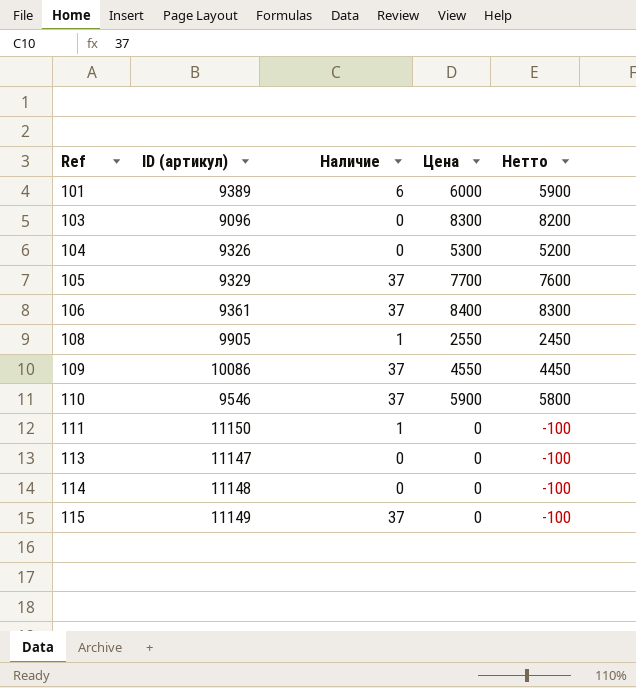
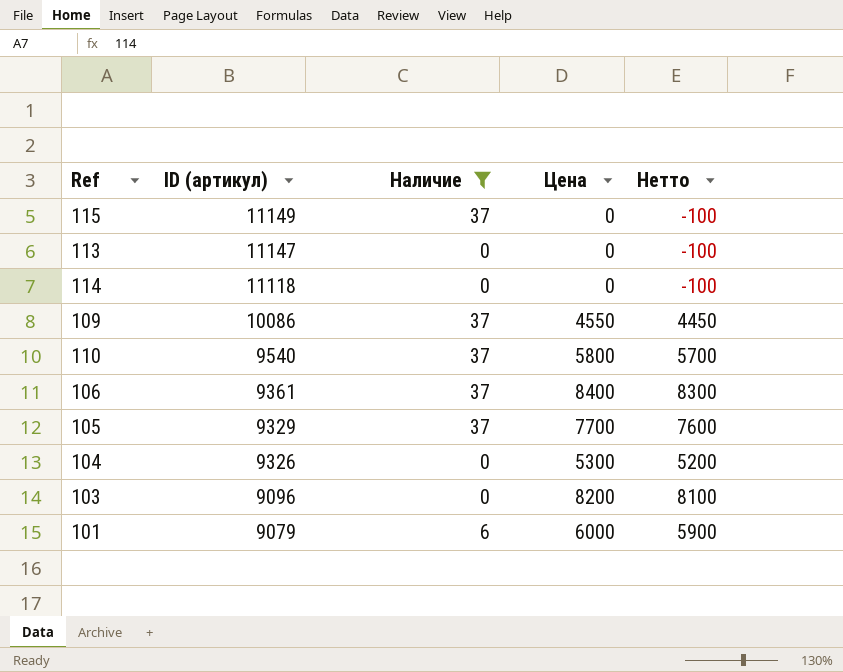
filter: none -> Наличие != 1
row order: Ref ascending -> ID (артикул) descending
114 | ID (артикул): 11148 -> 11118
110 | ID (артикул): 9546 -> 9540
110 | Цена: 5900 -> 5800
110 | Нетто: 5800 -> 5700
103 | Цена: 8300 -> 8200
103 | Нетто: 8200 -> 8100
101 | ID (артикул): 9389 -> 9079

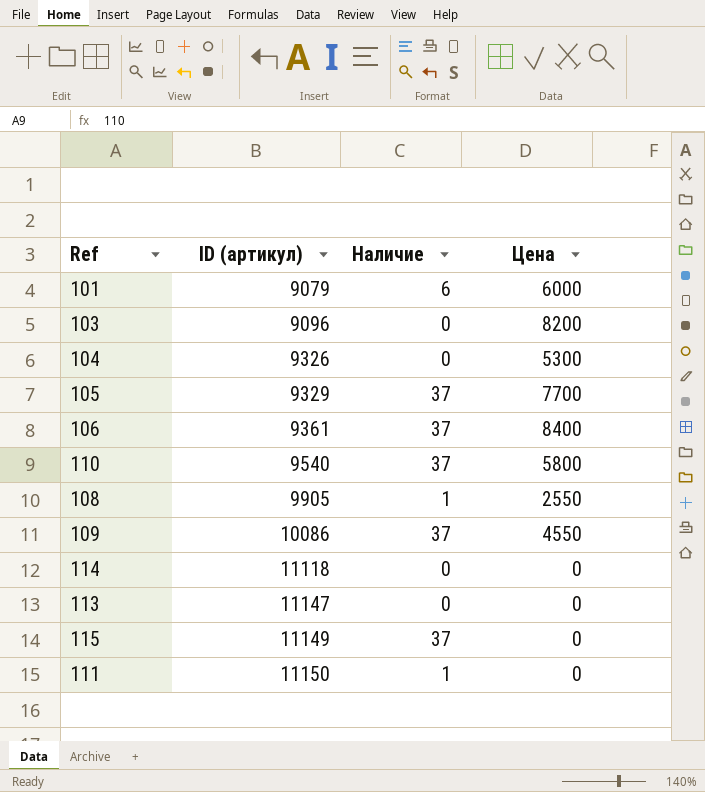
filter: Наличие != 1 -> none
row order: ID (артикул) descending -> ID (артикул) ascending
column Нетто | formula: [Цена] - 100 -> none

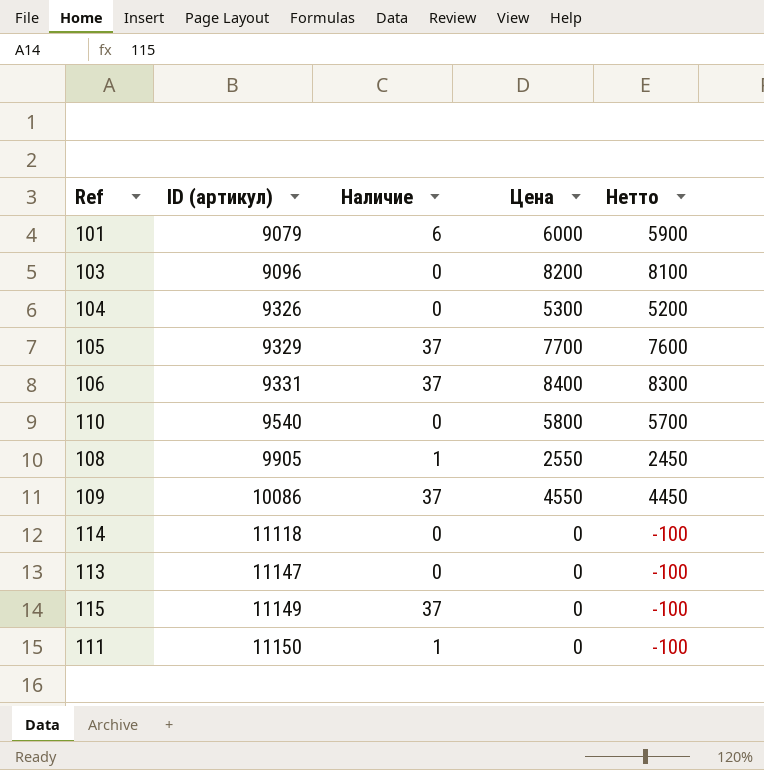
column Нетто | formula: none -> [Цена] - 100
106 | ID (артикул): 9361 -> 9331
110 | Наличие: 37 -> 0

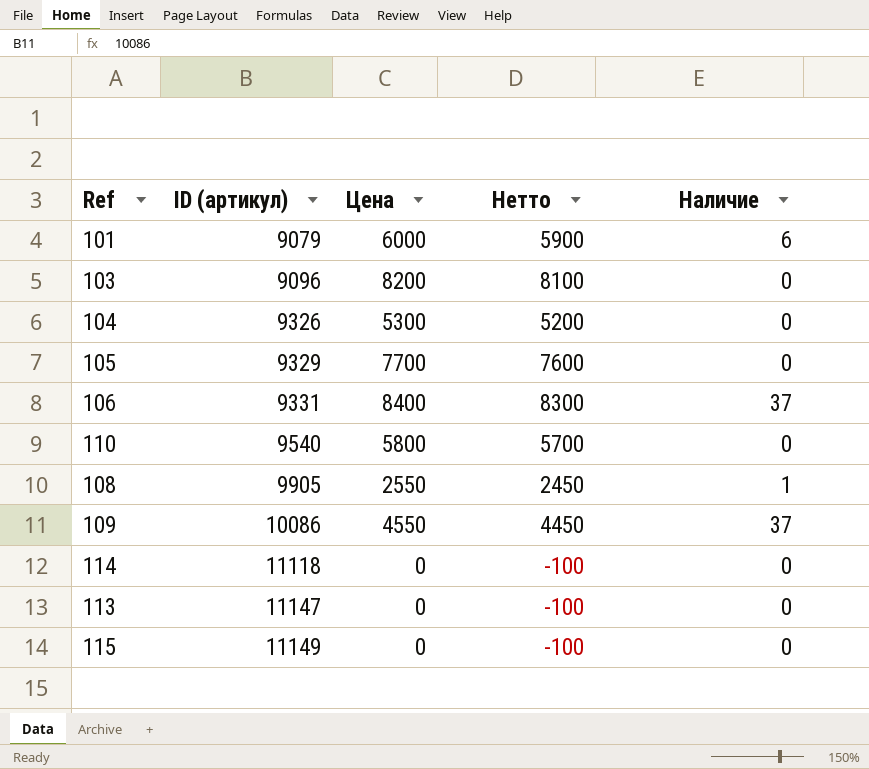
column Наличие | position: 3 -> 5
row 111: 11150 | 1 | 0 | -100 -> none
105 | Наличие: 37 -> 0
115 | Наличие: 37 -> 0

